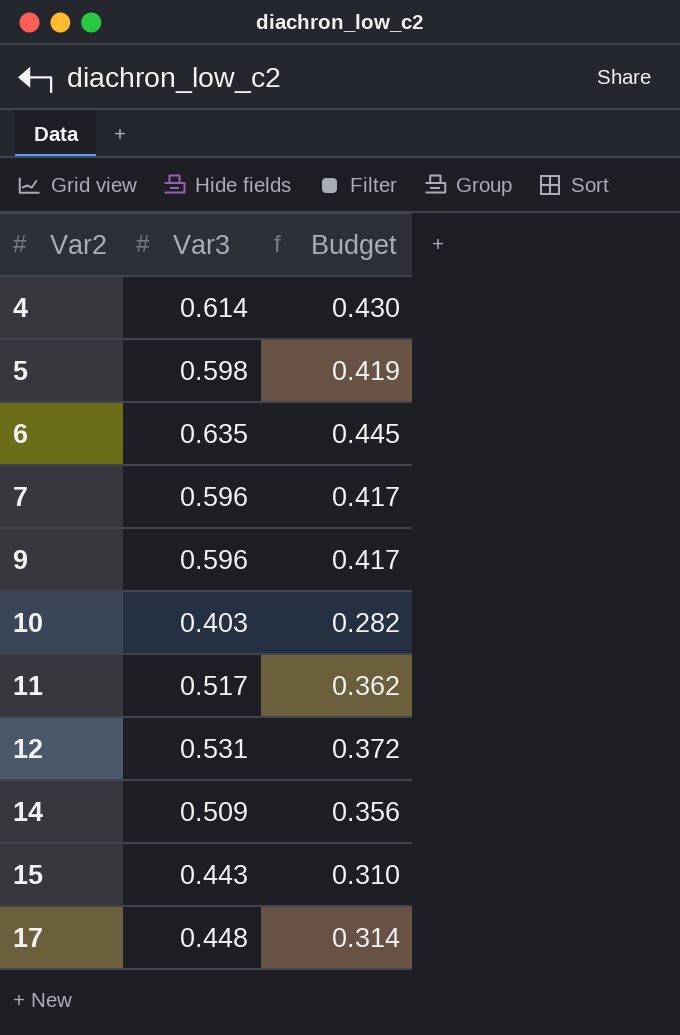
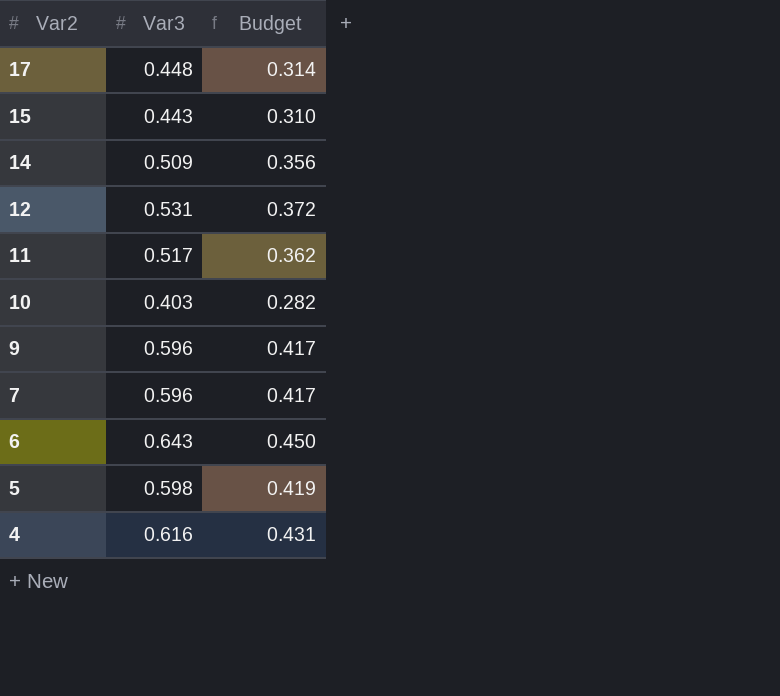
row order: Var2 ascending -> Var2 descending
6 | Var3: 0.635 -> 0.643
6 | Budget: 0.445 -> 0.450
4 | Var3: 0.614 -> 0.616
4 | Budget: 0.430 -> 0.431

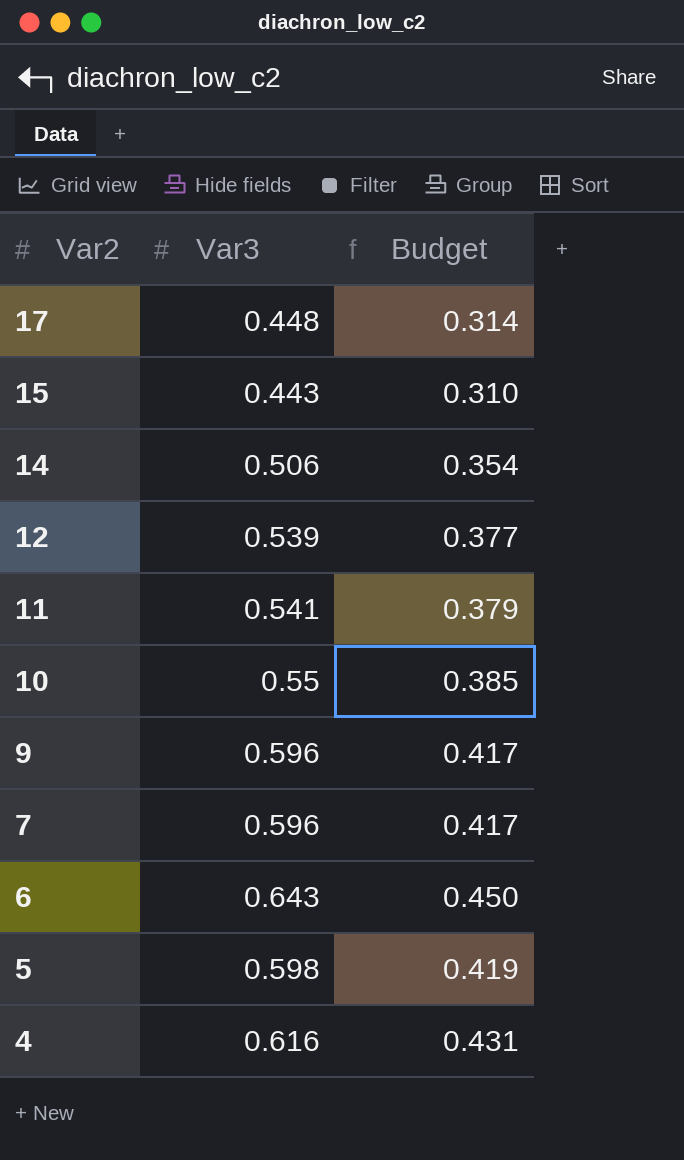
14 | Var3: 0.509 -> 0.506
14 | Budget: 0.356 -> 0.354
12 | Var3: 0.531 -> 0.539
12 | Budget: 0.372 -> 0.377
11 | Var3: 0.517 -> 0.541
11 | Budget: 0.362 -> 0.379
10 | Var3: 0.403 -> 0.55
10 | Budget: 0.282 -> 0.385

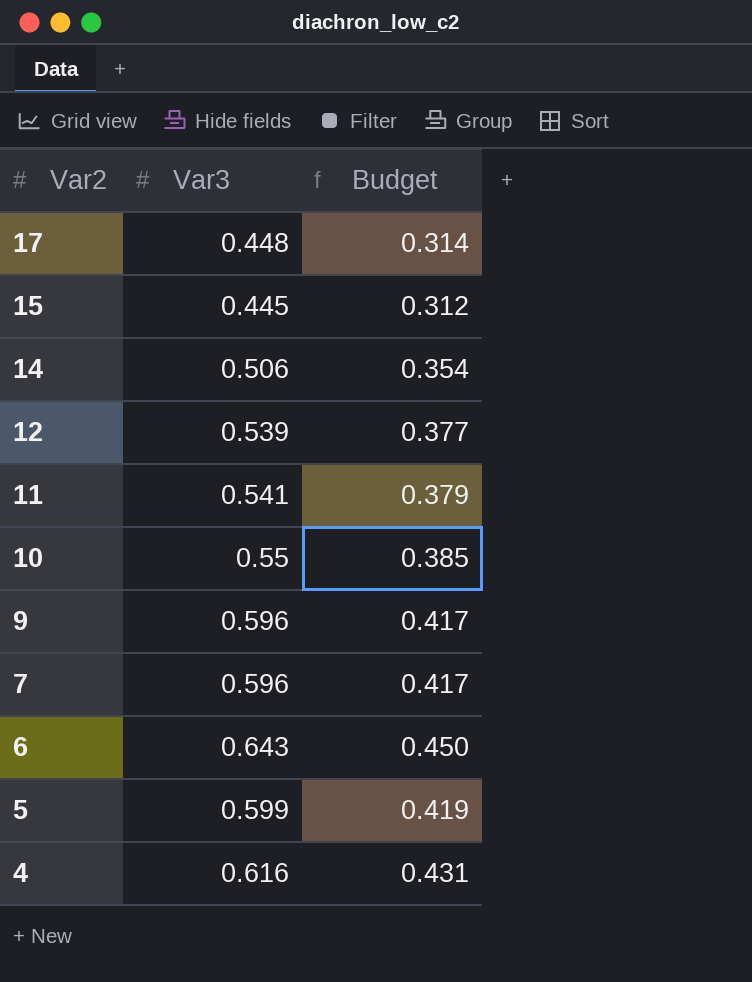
15 | Var3: 0.443 -> 0.445
15 | Budget: 0.310 -> 0.312
5 | Var3: 0.598 -> 0.599

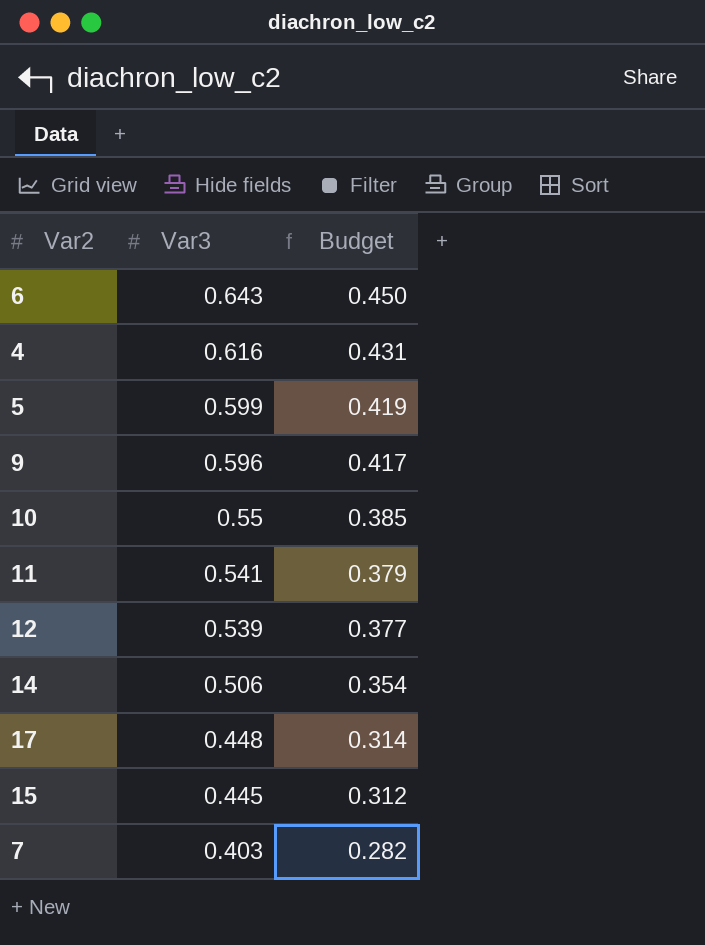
row order: Var2 descending -> Var3 descending
7 | Var3: 0.596 -> 0.403
7 | Budget: 0.417 -> 0.282

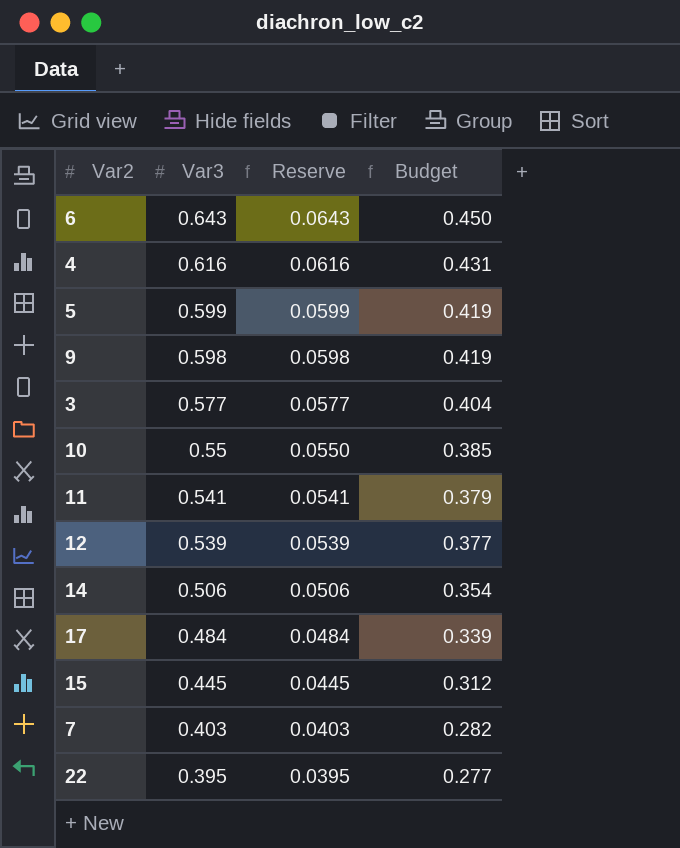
column Reserve | formula: none -> [Var3] * 0.1
9 | Var3: 0.596 -> 0.598
9 | Budget: 0.417 -> 0.419
row 3: none -> 0.577 | 0.0577 | 0.404
17 | Var3: 0.448 -> 0.484
17 | Budget: 0.314 -> 0.339
row 22: none -> 0.395 | 0.0395 | 0.277

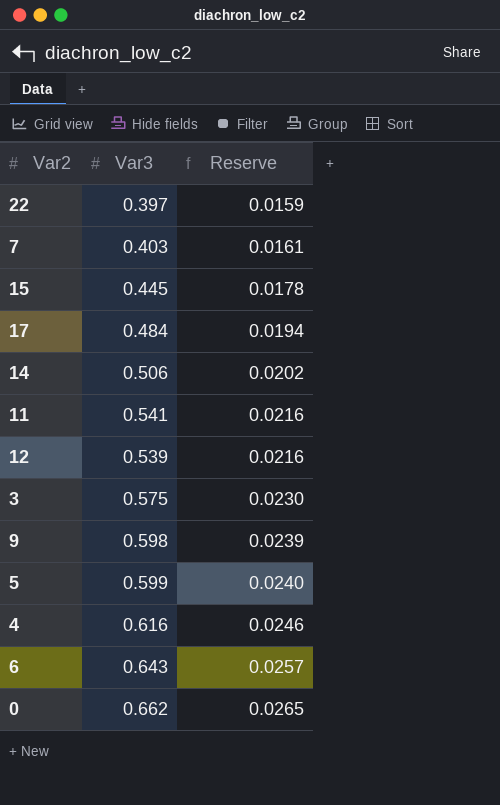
row order: Var3 descending -> Reserve ascending
column Budget | formula: [Var3] * 0.7 -> none
column Reserve | formula: [Var3] * 0.1 -> [Var3] * 0.04
row 10: 0.55 | 0.0550 | 0.385 -> none
22 | Var3: 0.395 -> 0.397
3 | Var3: 0.577 -> 0.575
row 0: none -> 0.662 | 0.0265

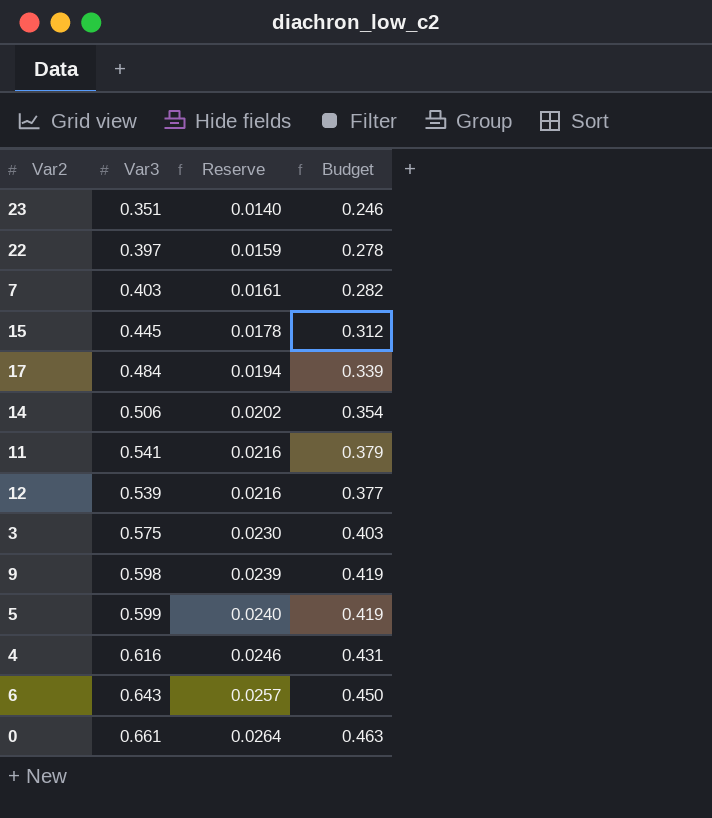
column Budget | formula: none -> [Var3] * 0.7
row 23: none -> 0.351 | 0.0140 | 0.246
0 | Var3: 0.662 -> 0.661
0 | Reserve: 0.0265 -> 0.0264

